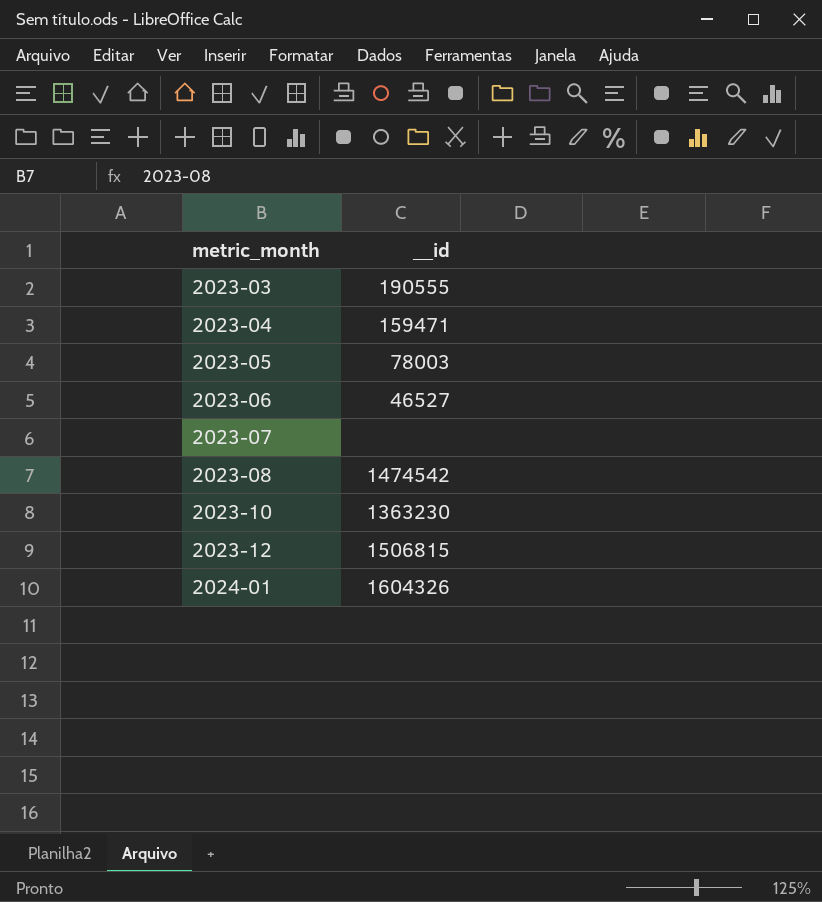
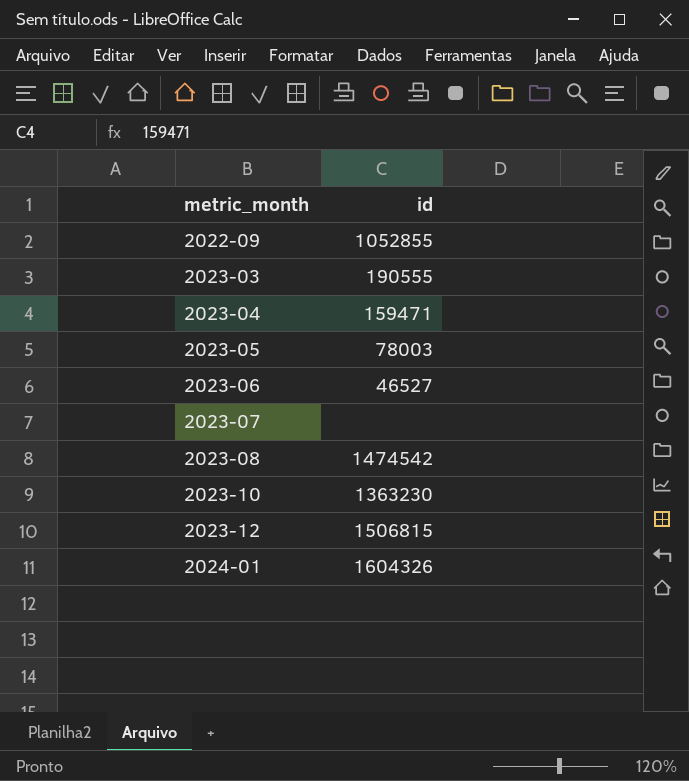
column name: __id -> id
row 2022-09: none -> 1052855

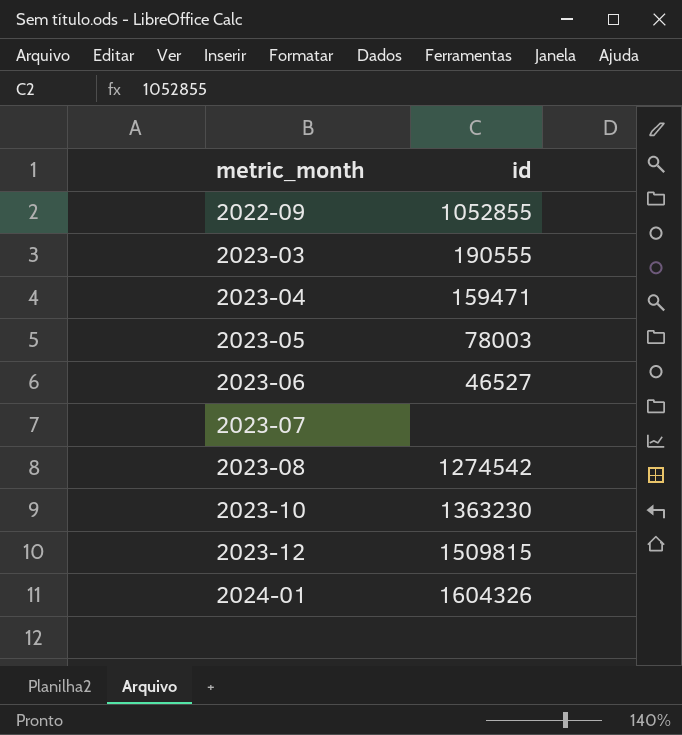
2023-08 | id: 1474542 -> 1274542
2023-12 | id: 1506815 -> 1509815

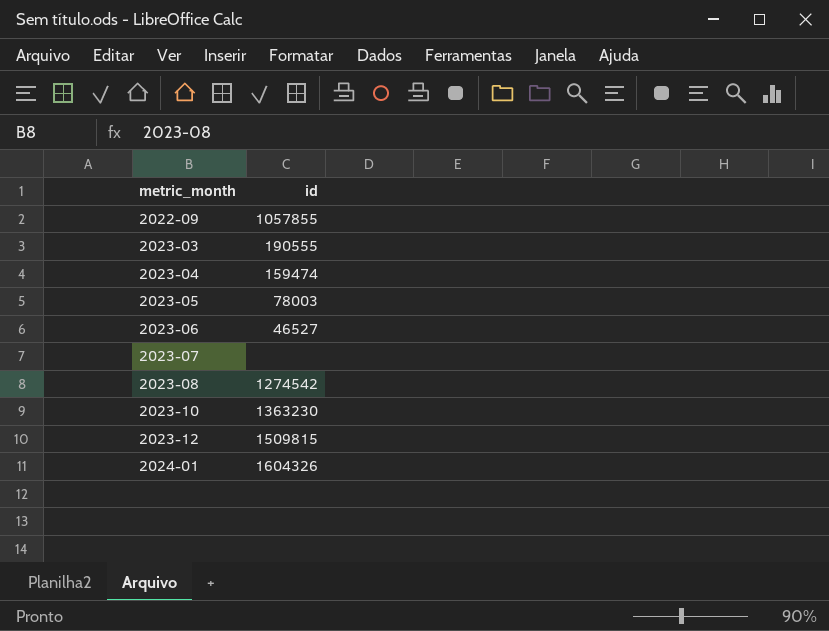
2022-09 | id: 1052855 -> 1057855
2023-04 | id: 159471 -> 159474

